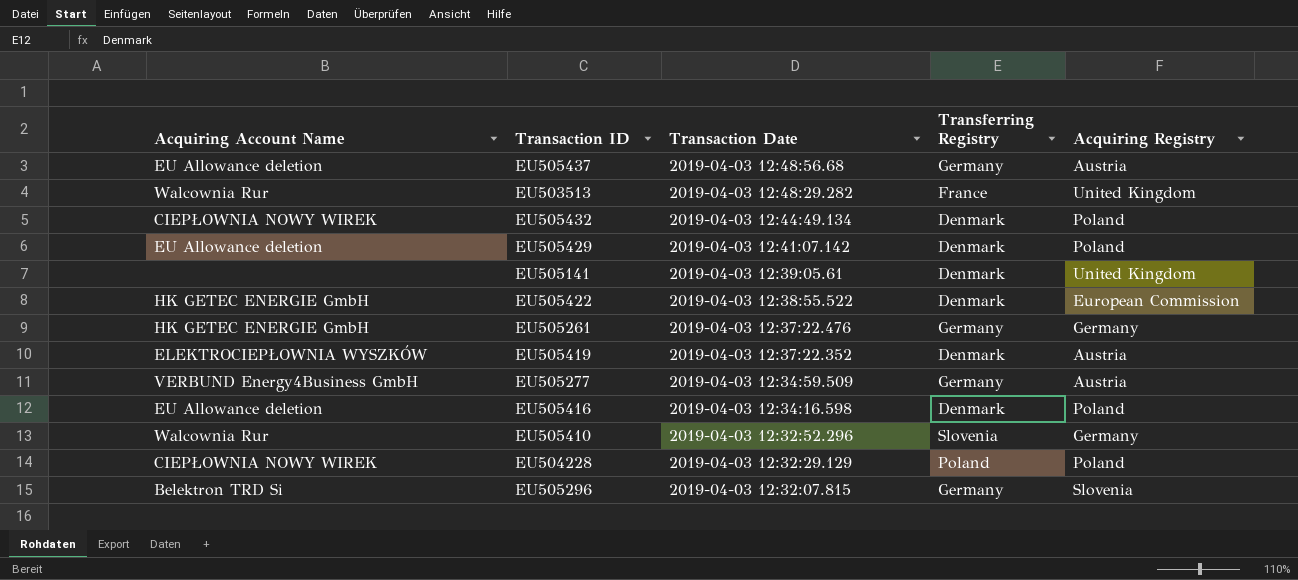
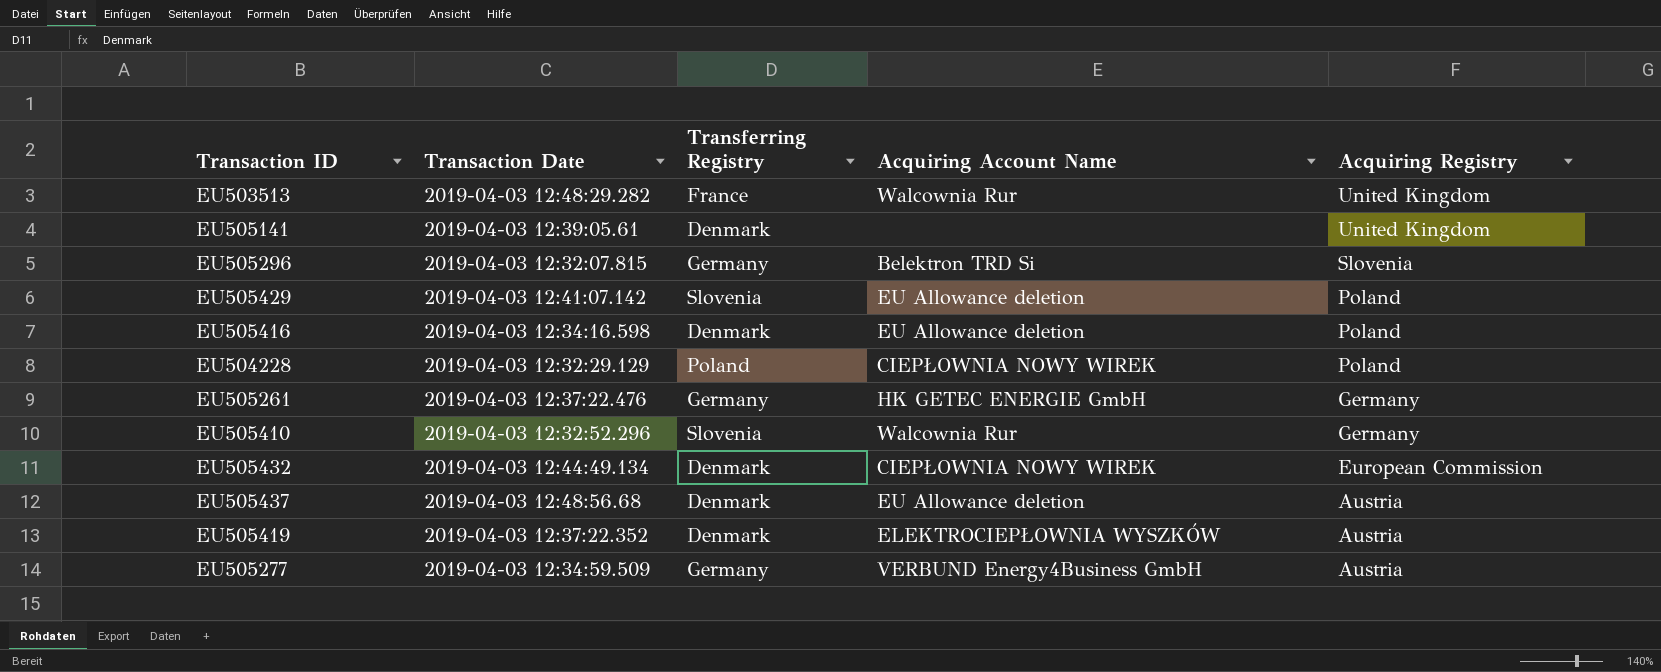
row order: Transaction Date descending -> Acquiring Registry descending
column Acquiring Account Name | position: 1 -> 4
row EU505422: HK GETEC ENERGIE GmbH | 2019-04-03 12:38:55.522 | Denmark | European Commission -> none
EU505429 | Transferring Registry: Denmark -> Slovenia
EU505432 | Acquiring Registry: Poland -> European Commission
EU505437 | Transferring Registry: Germany -> Denmark

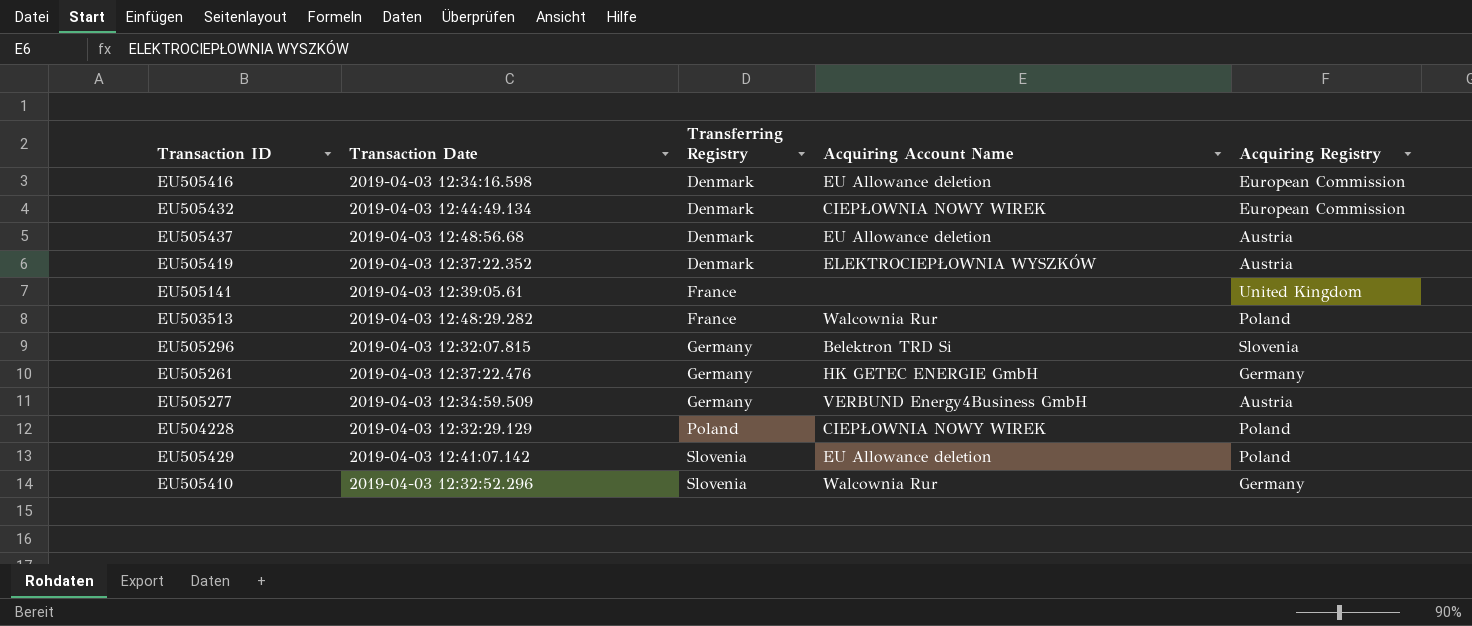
row order: Acquiring Registry descending -> Transferring Registry ascending
EU505416 | Acquiring Registry: Poland -> European Commission
EU505141 | Transferring Registry: Denmark -> France
EU503513 | Acquiring Registry: United Kingdom -> Poland

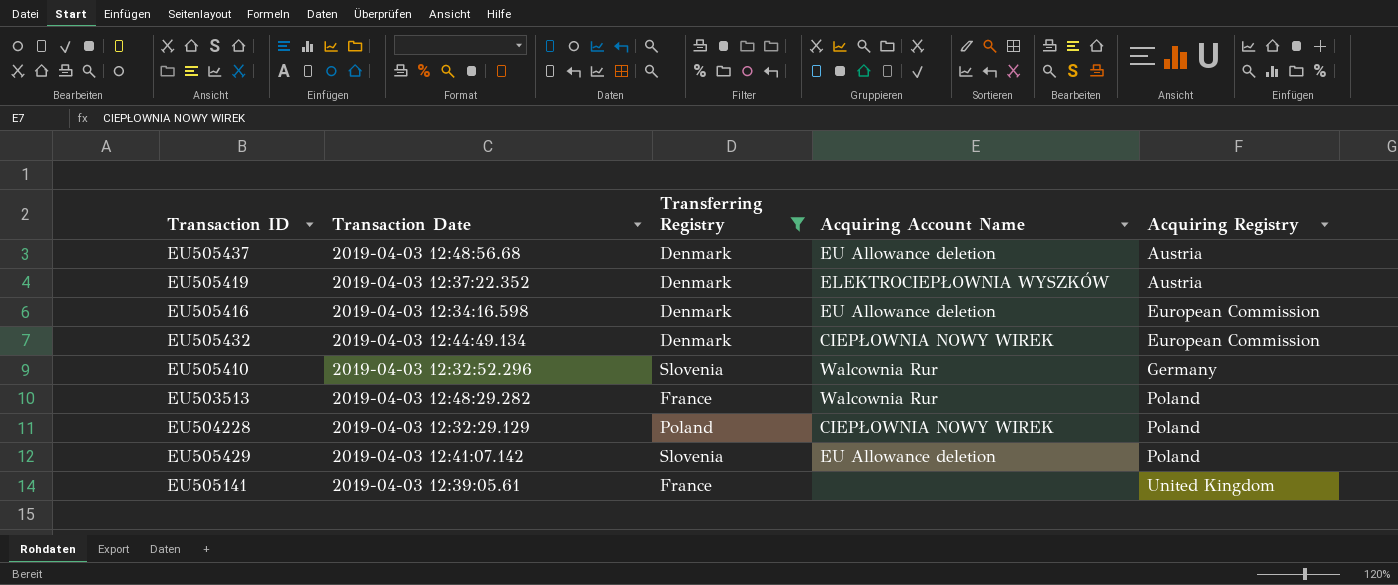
filter: none -> Transferring Registry != Germany
row order: Transferring Registry ascending -> Acquiring Registry ascending

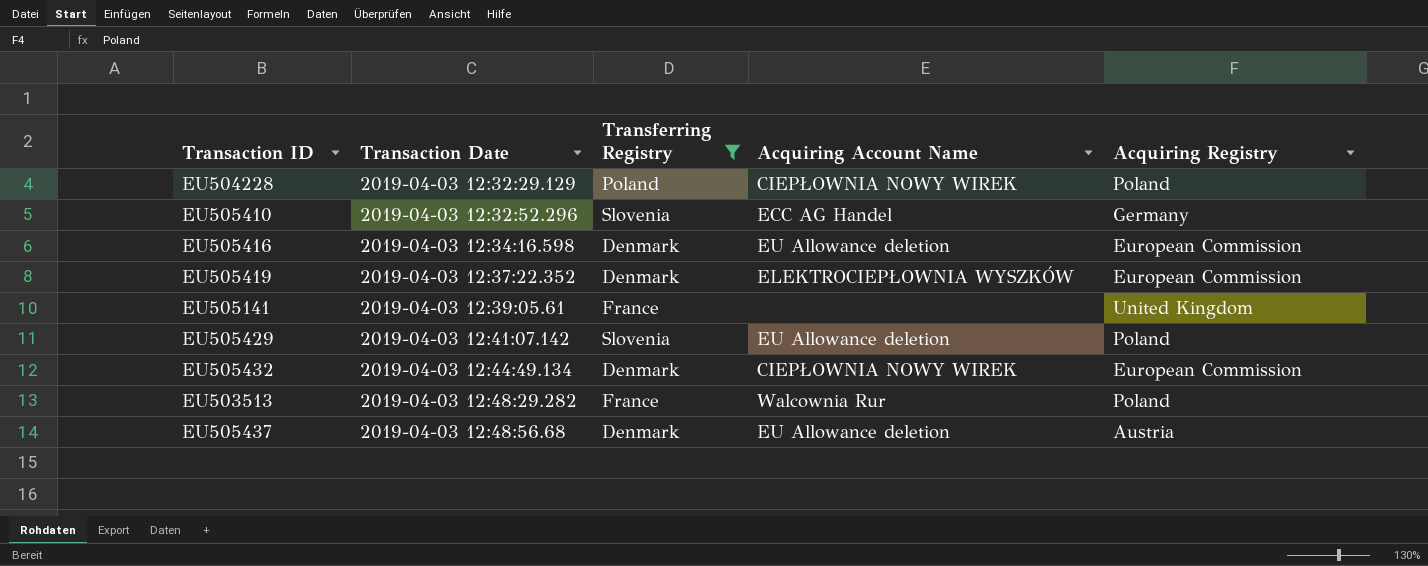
row order: Acquiring Registry ascending -> Transaction Date ascending
EU505410 | Acquiring Account Name: Walcownia Rur -> ECC AG Handel
EU505419 | Acquiring Registry: Austria -> European Commission

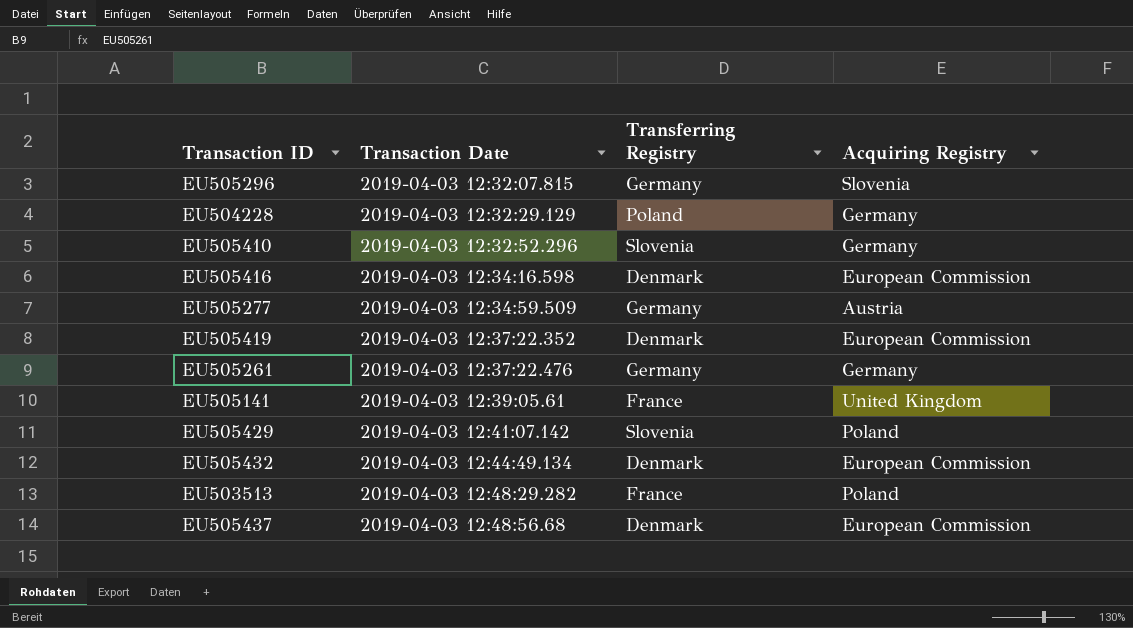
filter: Transferring Registry != Germany -> none
column Acquiring Account Name | position: 4 -> none
EU504228 | Acquiring Registry: Poland -> Germany
EU505437 | Acquiring Registry: Austria -> European Commission

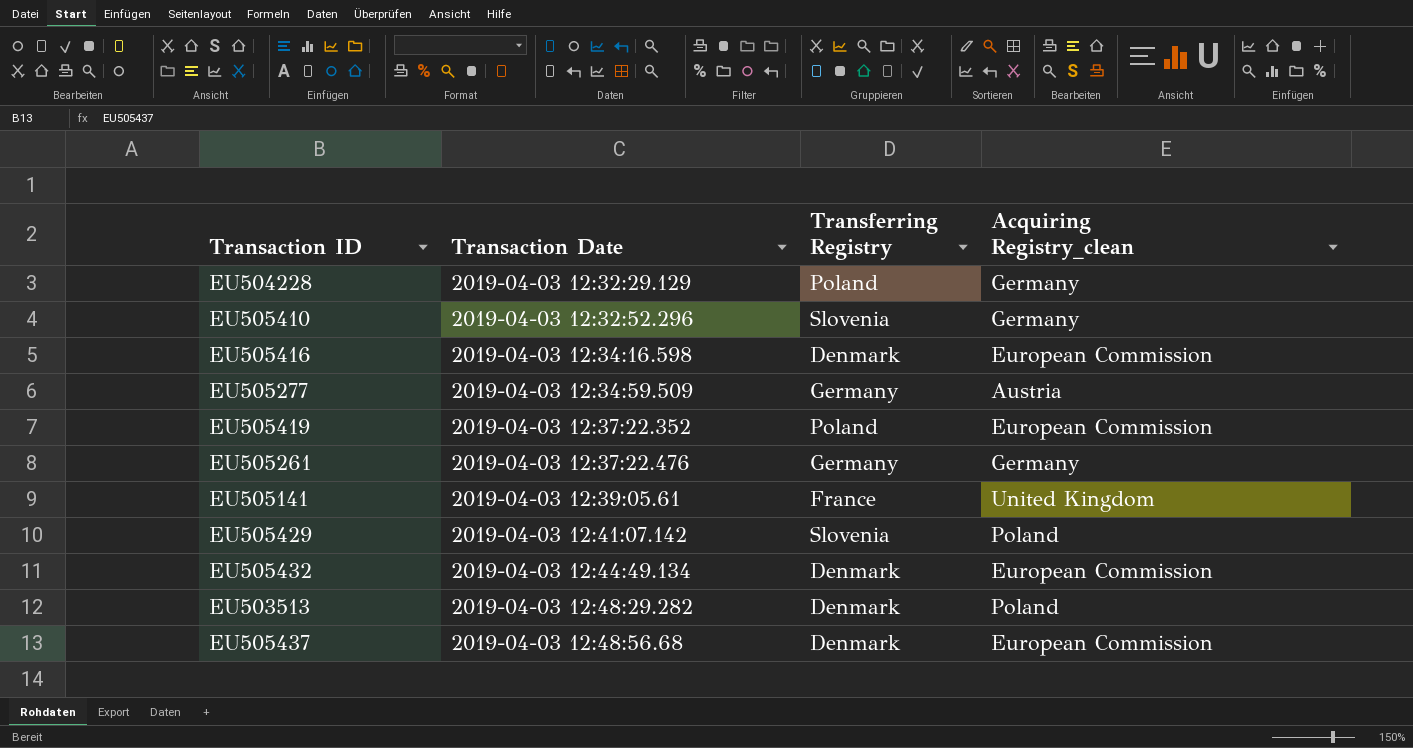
column name: Acquiring Registry -> Acquiring Registry_clean
row EU505296: 2019-04-03 12:32:07.815 | Germany | Slovenia -> none
EU505419 | Transferring Registry: Denmark -> Poland
EU503513 | Transferring Registry: France -> Denmark

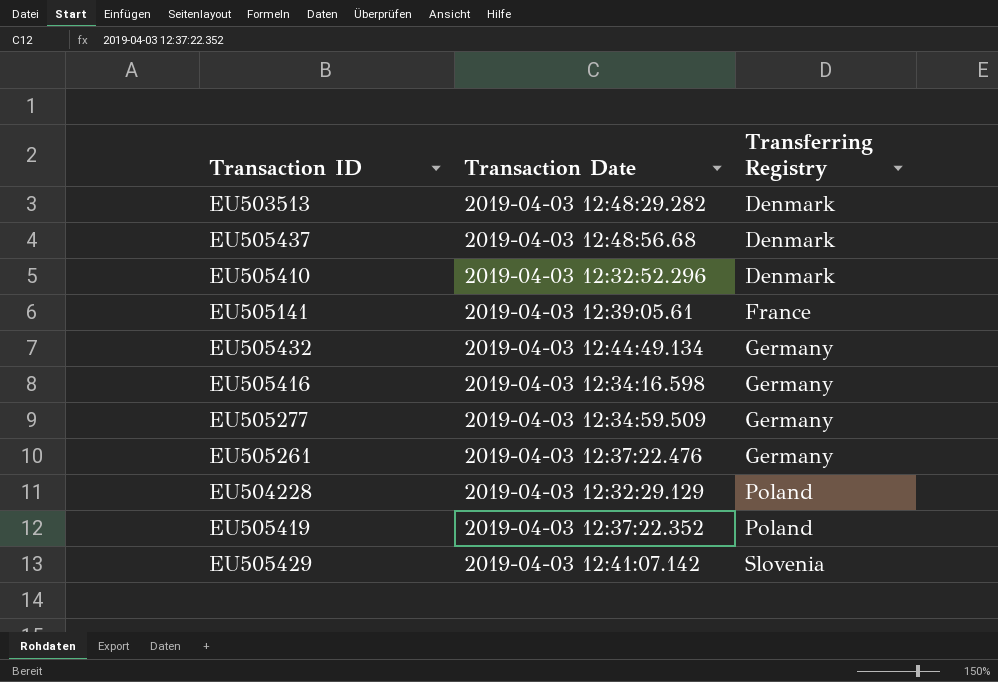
row order: Transaction Date ascending -> Transferring Registry ascending
column Acquiring Registry_clean | position: 4 -> none
EU505410 | Transferring Registry: Slovenia -> Denmark
EU505432 | Transferring Registry: Denmark -> Germany
EU505416 | Transferring Registry: Denmark -> Germany

